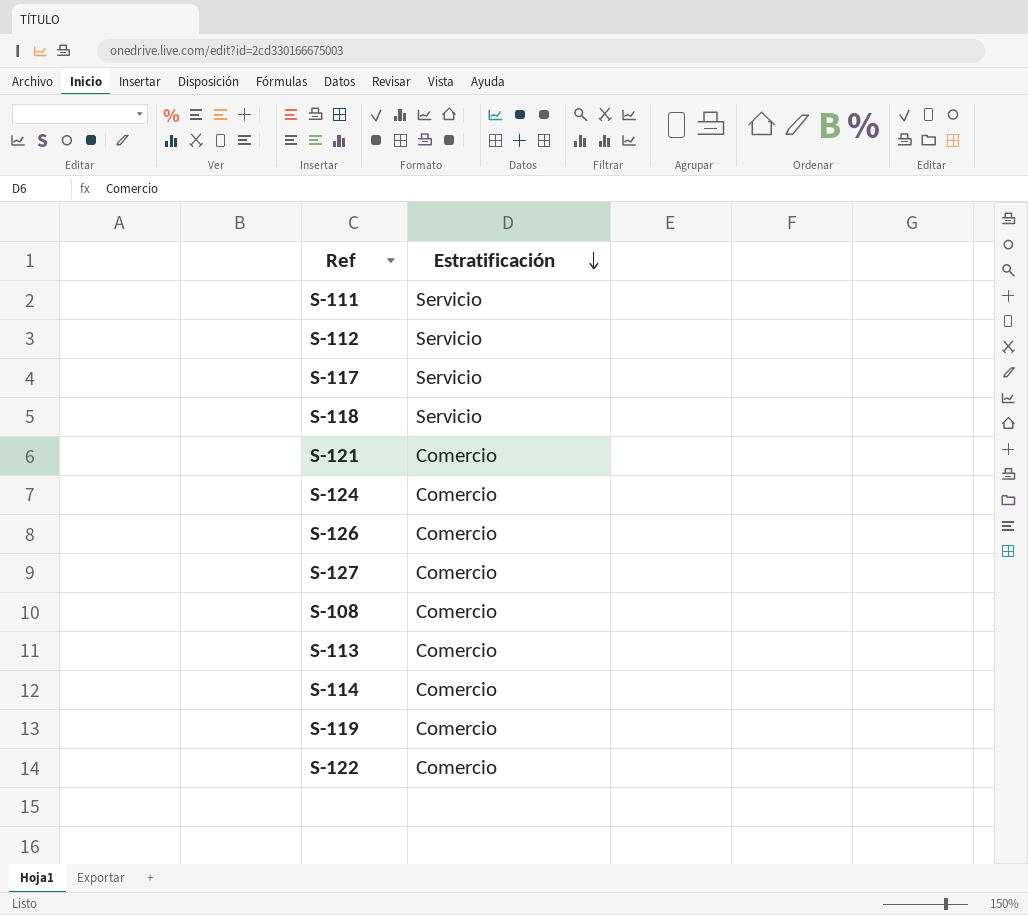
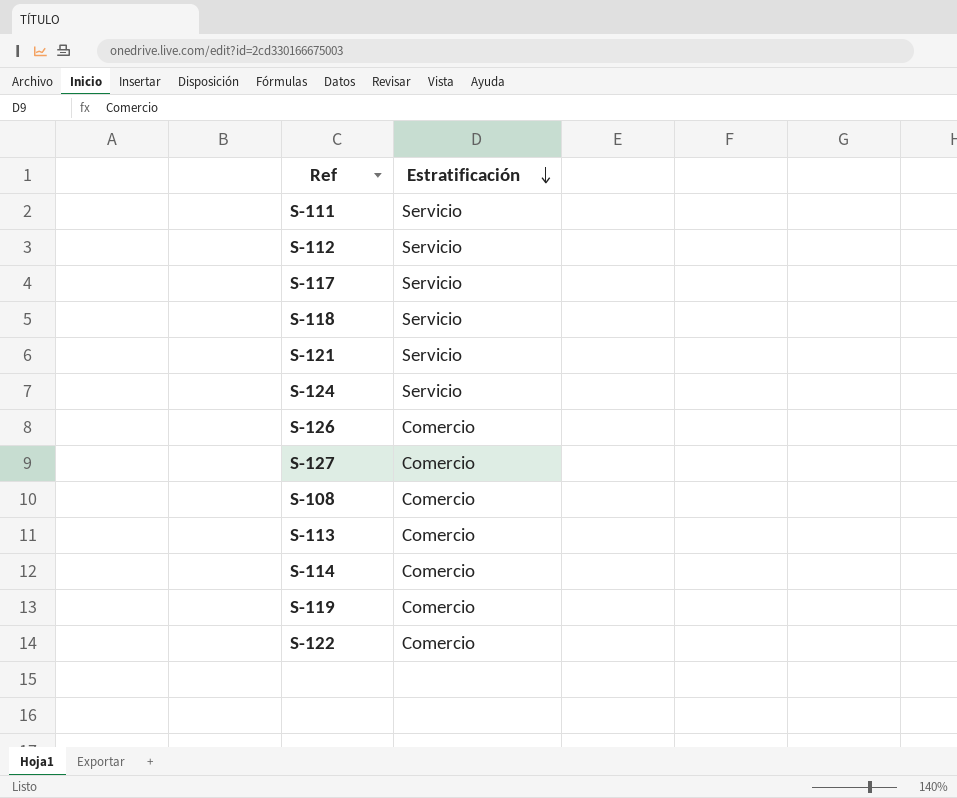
S-121 | Estratificación: Comercio -> Servicio
S-124 | Estratificación: Comercio -> Servicio

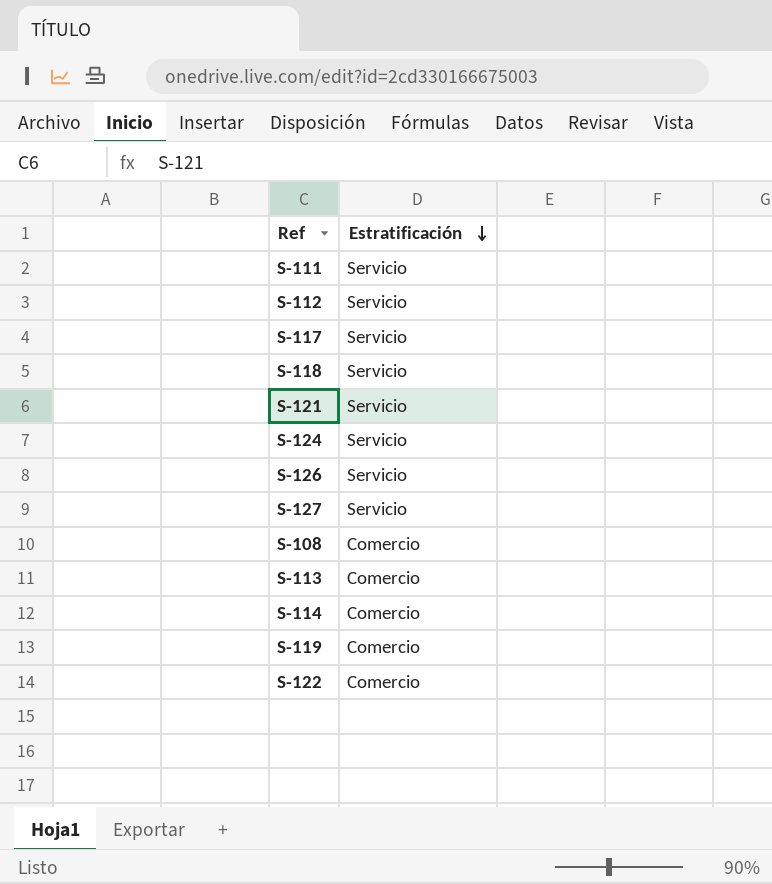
S-126 | Estratificación: Comercio -> Servicio
S-127 | Estratificación: Comercio -> Servicio

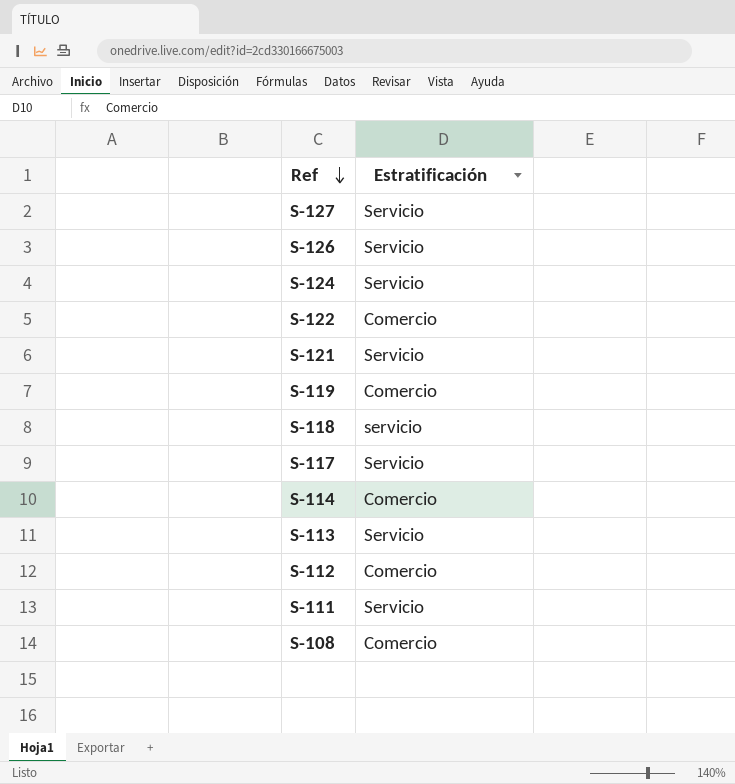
row order: Estratificación descending -> Ref descending
S-118 | Estratificación: Servicio -> servicio
S-113 | Estratificación: Comercio -> Servicio
S-112 | Estratificación: Servicio -> Comercio

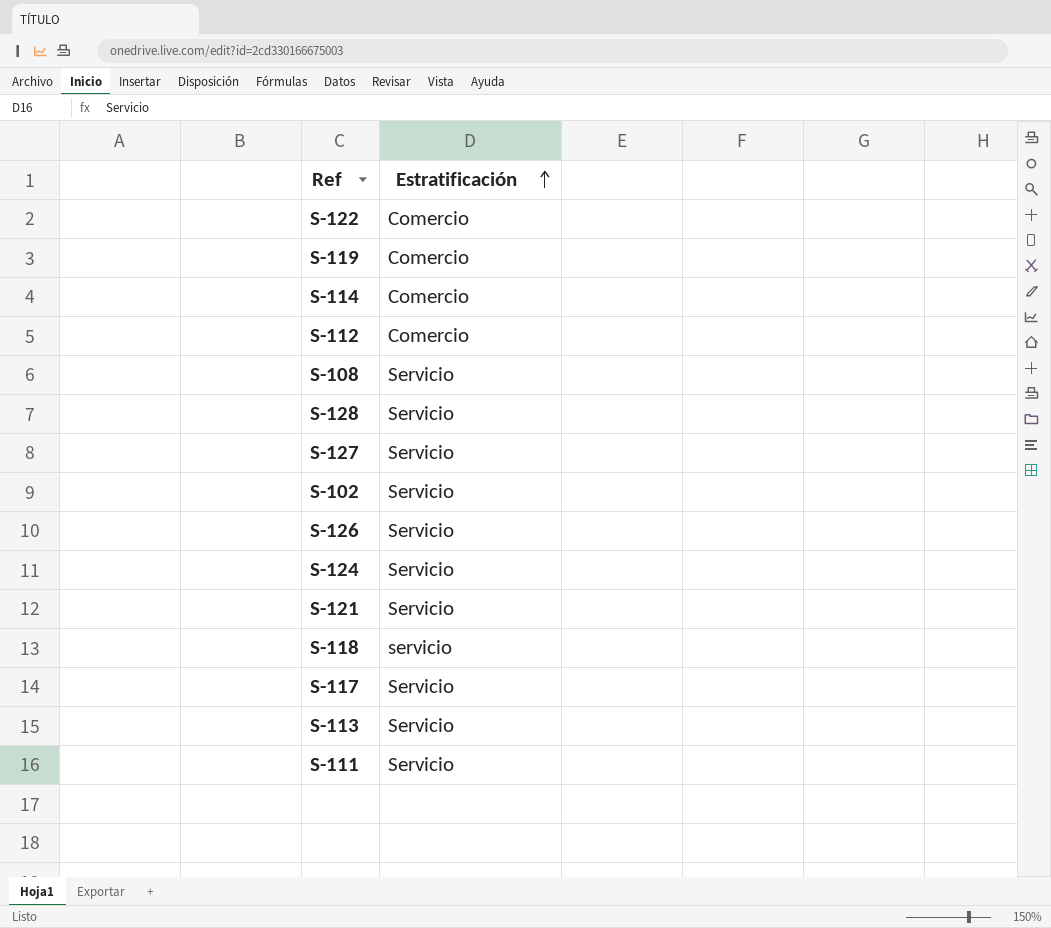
row order: Ref descending -> Estratificación ascending
S-108 | Estratificación: Comercio -> Servicio
row S-128: none -> Servicio
row S-102: none -> Servicio

